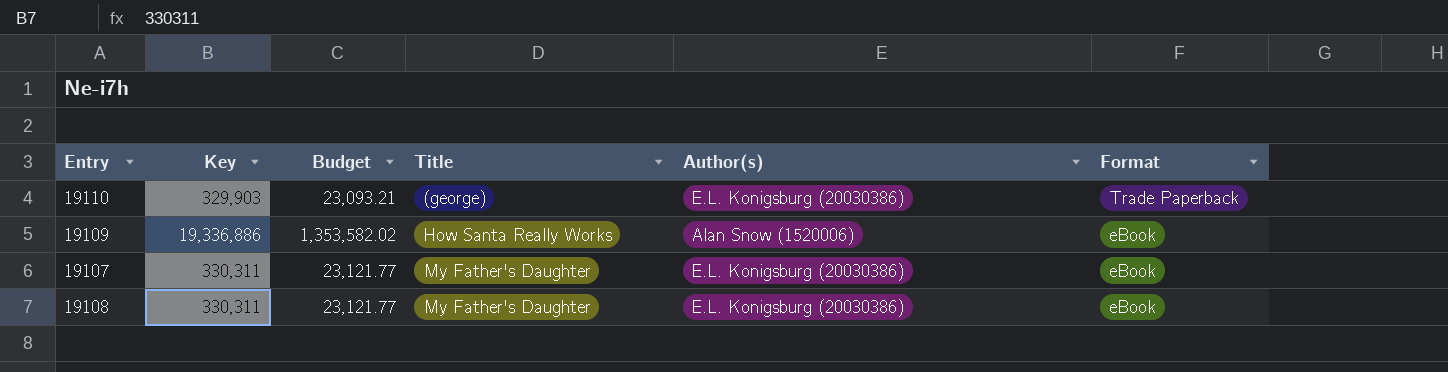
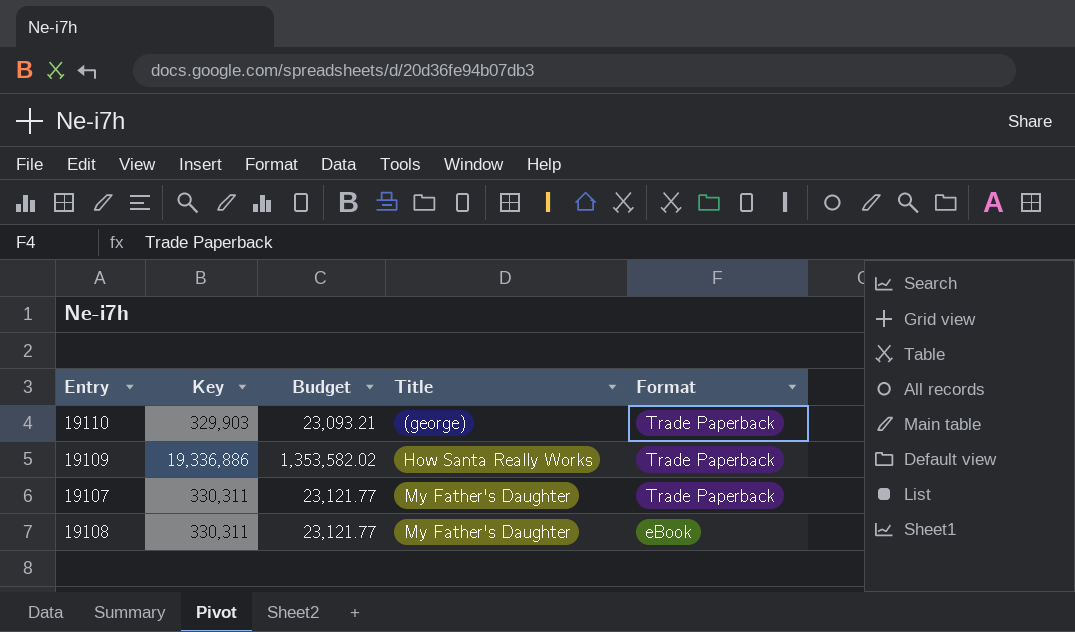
column Author(s) | position: 5 -> none
19109 | Format: eBook -> Trade Paperback
19107 | Format: eBook -> Trade Paperback

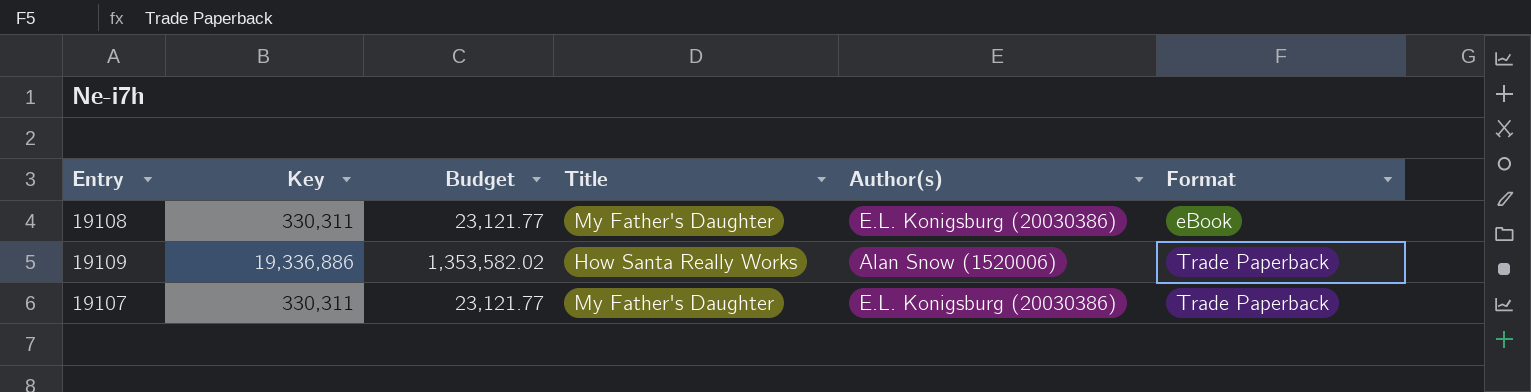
row order: Title ascending -> Format ascending
column Author(s) | position: none -> 5
row 19110: 329,903 | 23,093.21 | (george) | Trade Paperback -> none

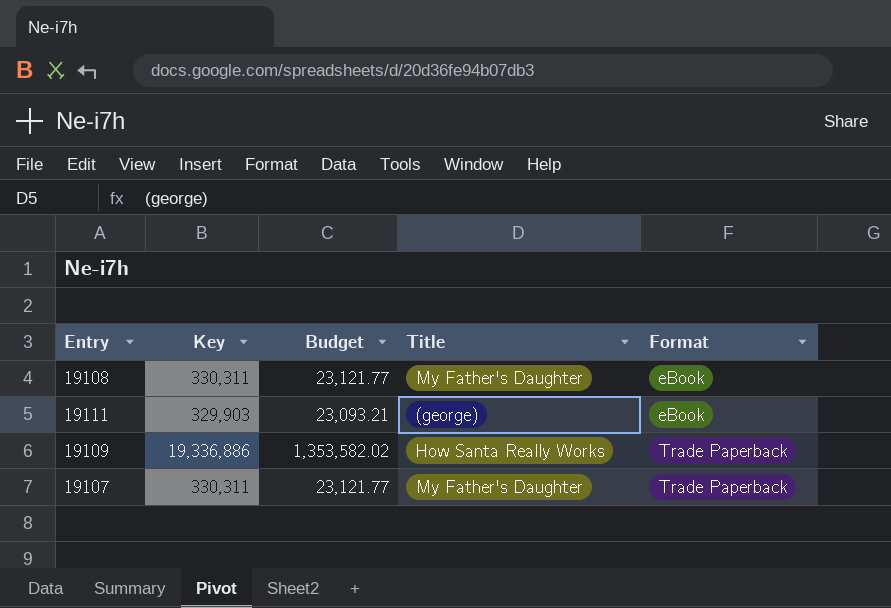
column Author(s) | position: 5 -> none
row 19111: none -> 329,903 | 23,093.21 | (george) | eBook

